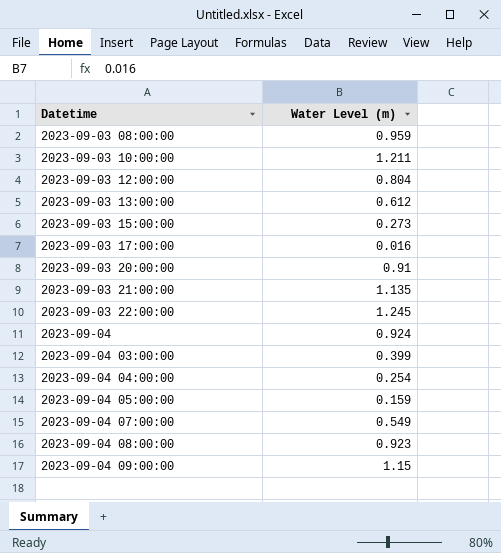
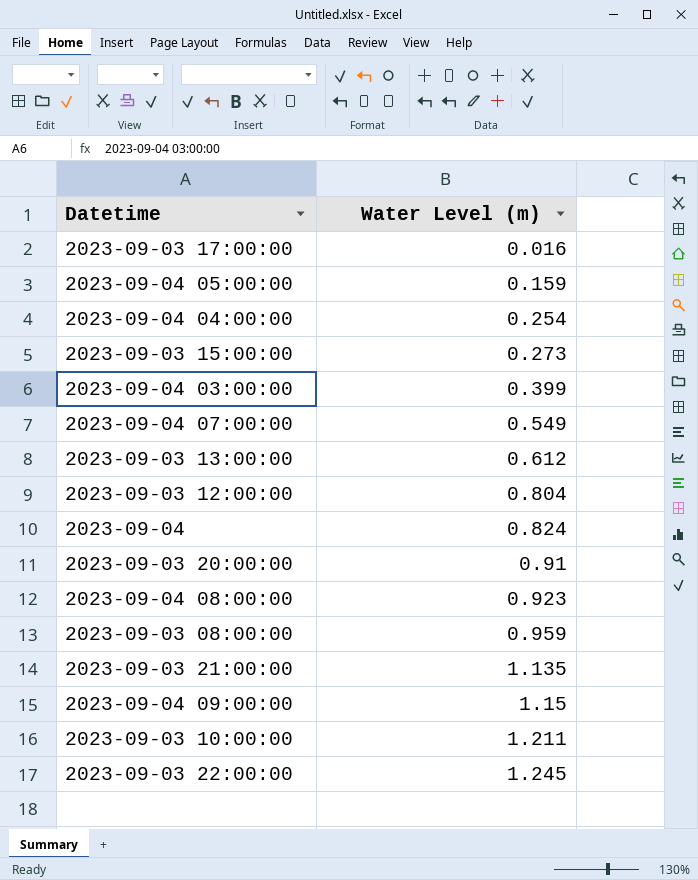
row order: Datetime ascending -> Water Level (m) ascending
2023-09-04 | Water Level (m): 0.924 -> 0.824

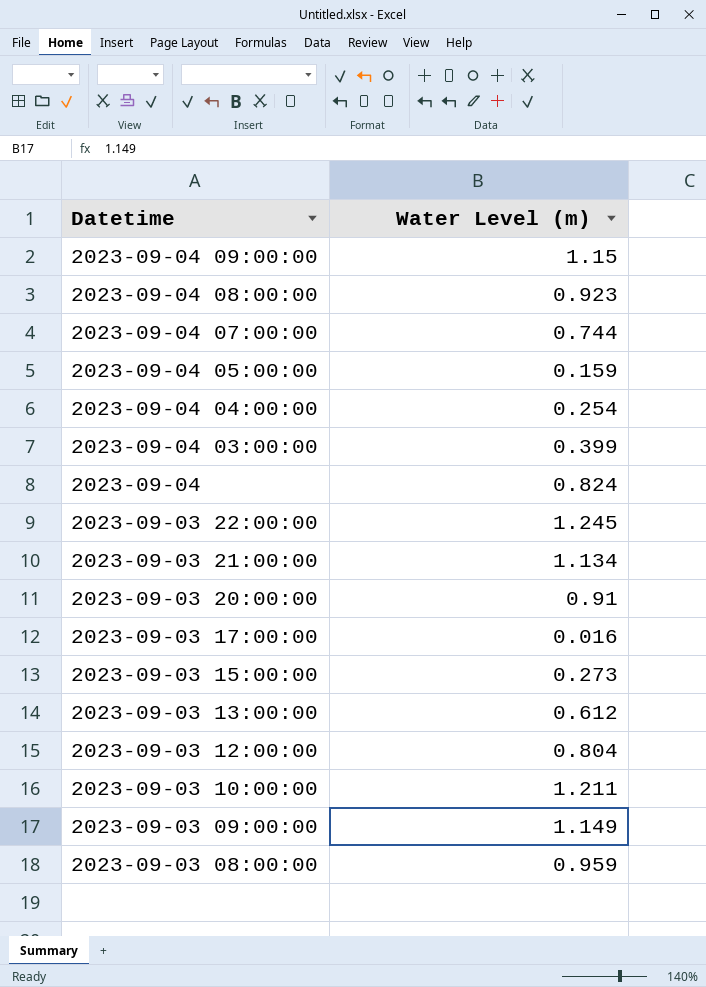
row order: Water Level (m) ascending -> Datetime descending
2023-09-04 07:00:00 | Water Level (m): 0.549 -> 0.744
2023-09-03 21:00:00 | Water Level (m): 1.135 -> 1.134
row 2023-09-03 09:00:00: none -> 1.149

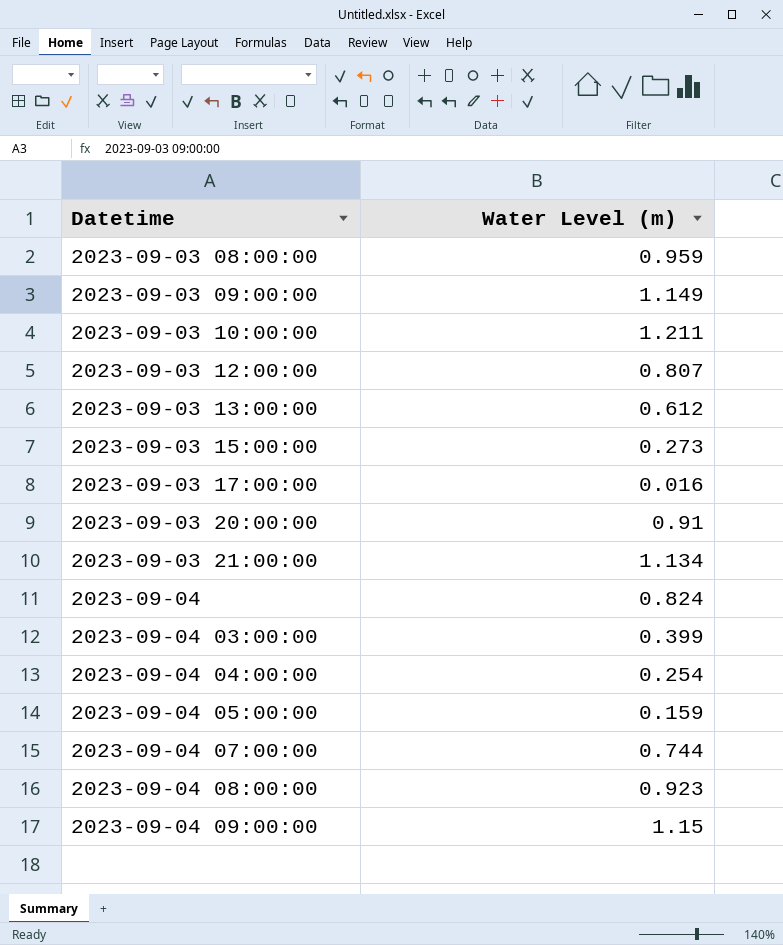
row order: Datetime descending -> Datetime ascending
row 2023-09-03 22:00:00: 1.245 -> none
2023-09-03 12:00:00 | Water Level (m): 0.804 -> 0.807

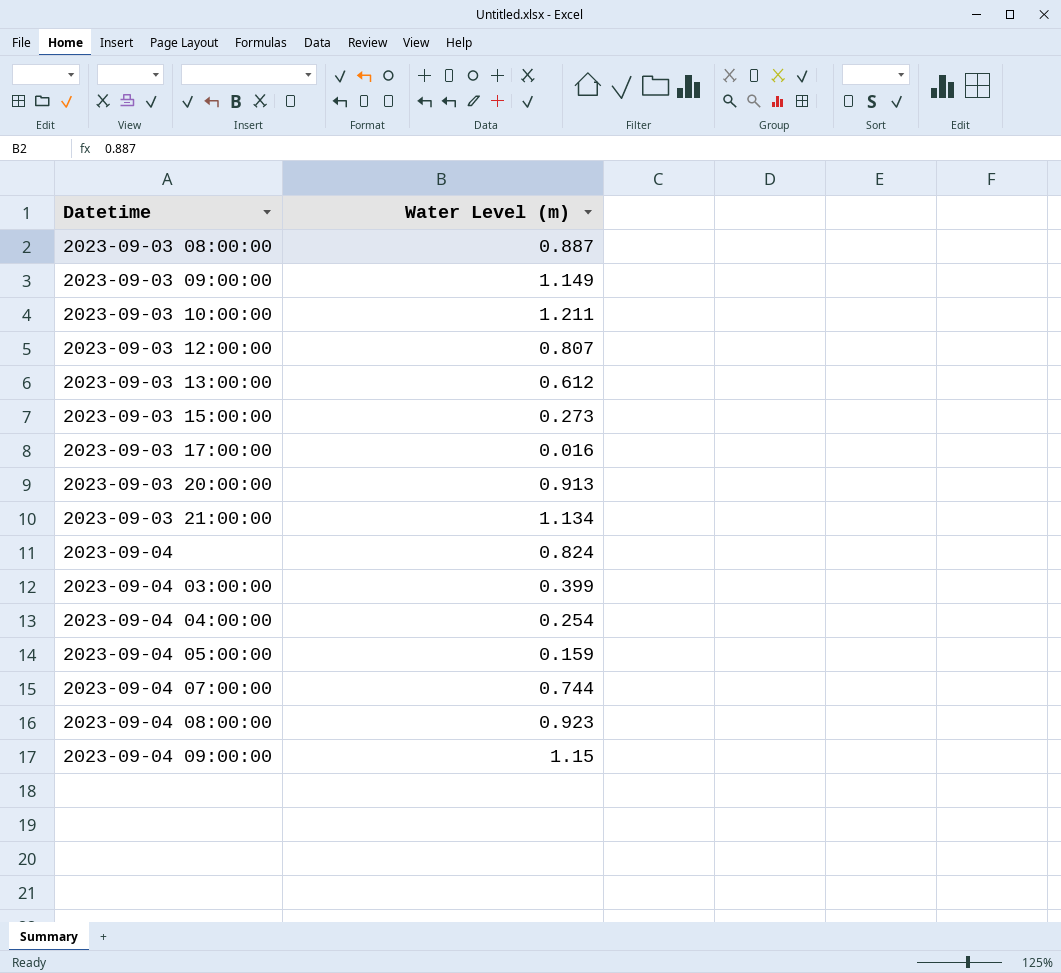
2023-09-03 08:00:00 | Water Level (m): 0.959 -> 0.887
2023-09-03 20:00:00 | Water Level (m): 0.91 -> 0.913

